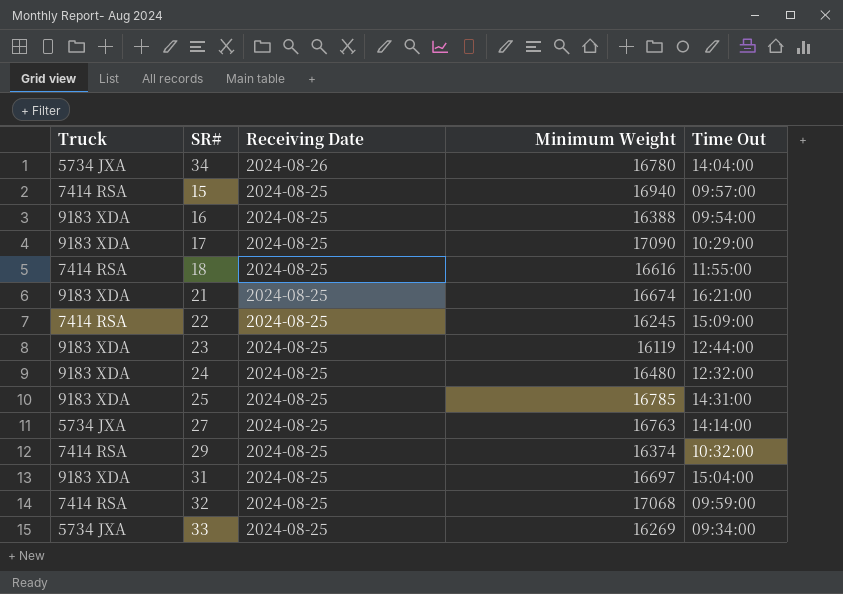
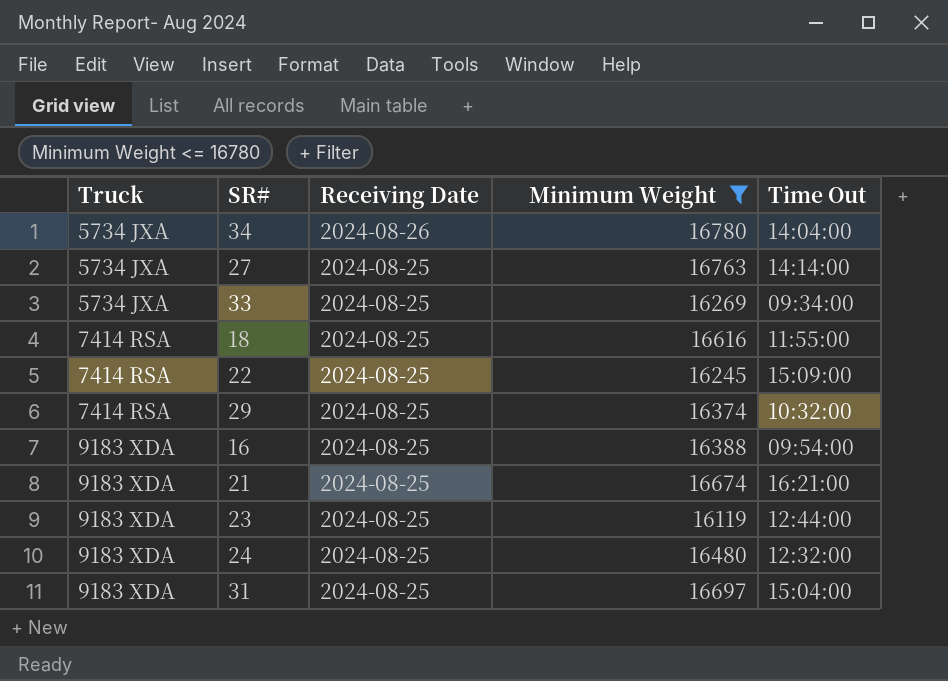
filter: none -> Minimum Weight <= 16780
row order: Receiving Date descending -> Truck ascending

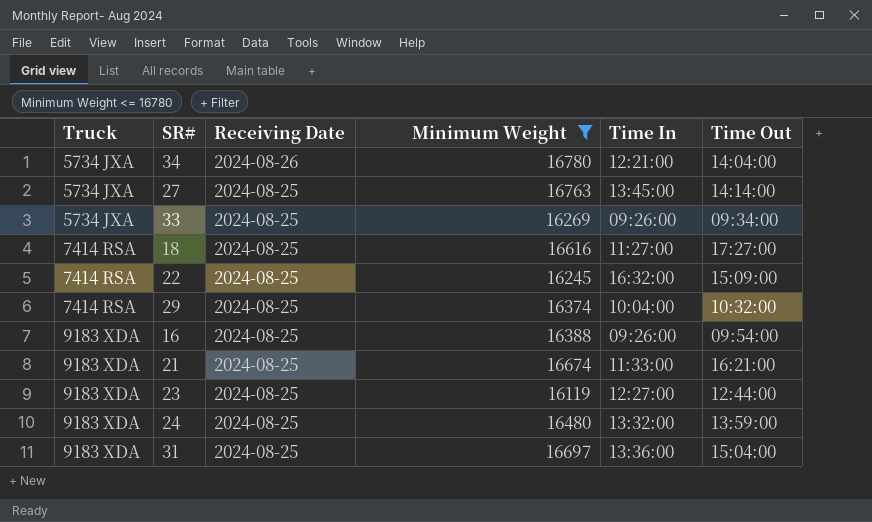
column Time In | position: none -> 5
18 | Time Out: 11:55:00 -> 17:27:00
24 | Time Out: 12:32:00 -> 13:59:00

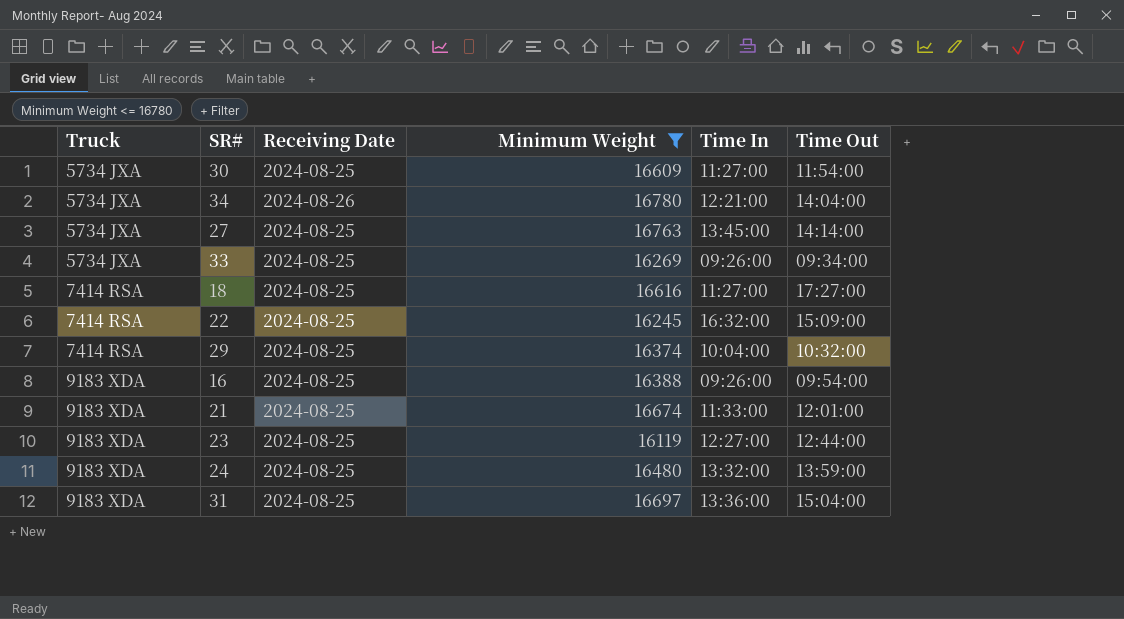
row 30: none -> 5734 JXA | 2024-08-25 | 16609 | 11:27:00 | 11:54:00
21 | Time Out: 16:21:00 -> 12:01:00

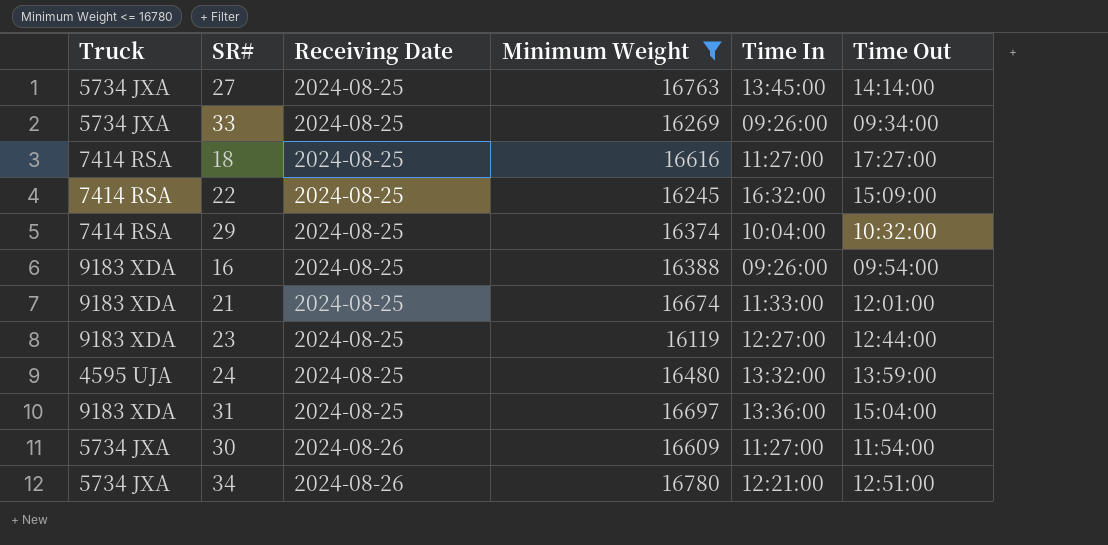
row order: Truck ascending -> Receiving Date ascending
24 | Truck: 9183 XDA -> 4595 UJA
30 | Receiving Date: 2024-08-25 -> 2024-08-26
34 | Time Out: 14:04:00 -> 12:51:00

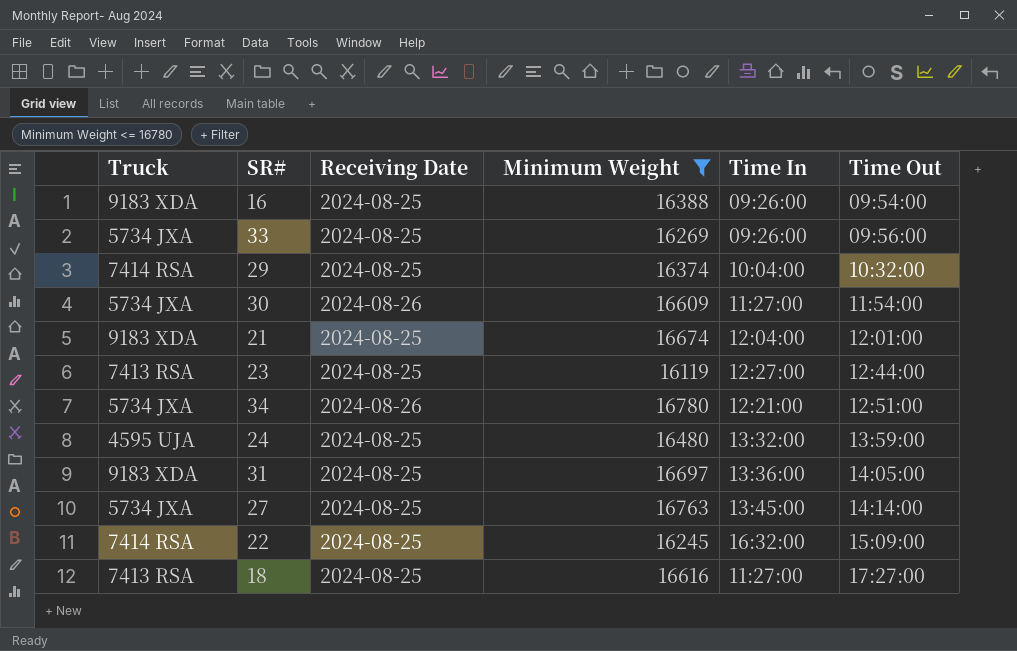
row order: Receiving Date ascending -> Time Out ascending
33 | Time Out: 09:34:00 -> 09:56:00
21 | Time In: 11:33:00 -> 12:04:00
23 | Truck: 9183 XDA -> 7413 RSA
31 | Time Out: 15:04:00 -> 14:05:00
18 | Truck: 7414 RSA -> 7413 RSA

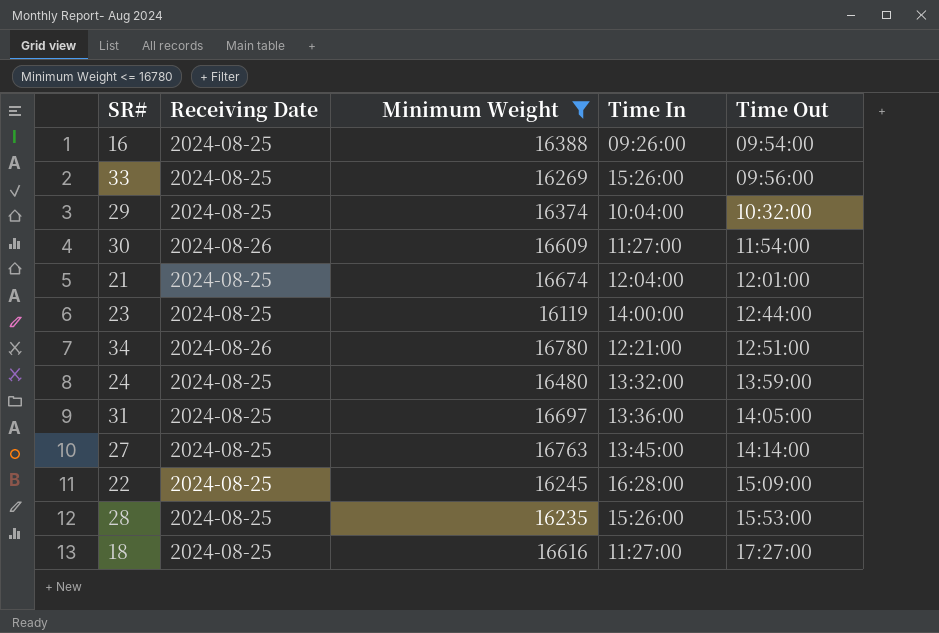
column Truck | position: 1 -> none
33 | Time In: 09:26:00 -> 15:26:00
23 | Time In: 12:27:00 -> 14:00:00
22 | Time In: 16:32:00 -> 16:28:00
row 28: none -> 2024-08-25 | 16235 | 15:26:00 | 15:53:00

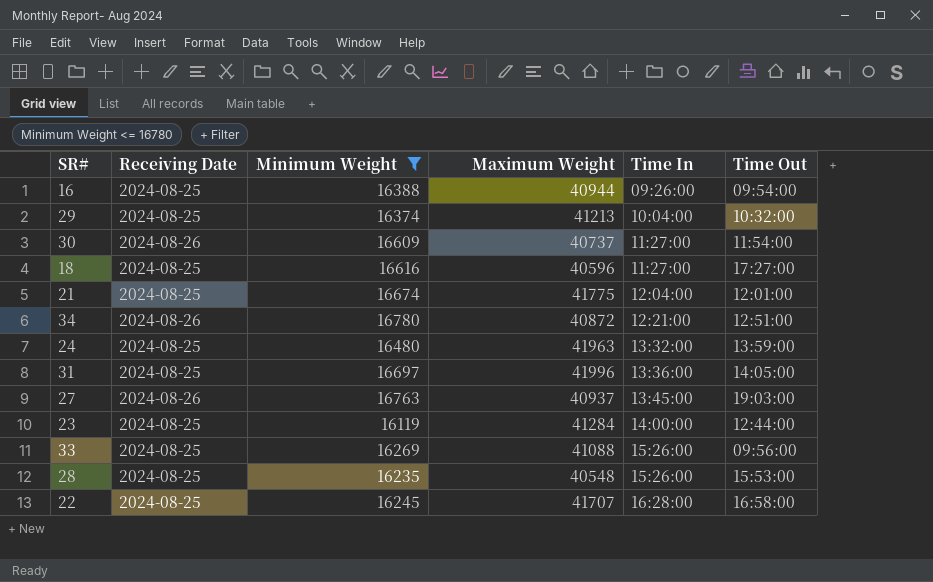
row order: Time Out ascending -> Time In ascending
column Maximum Weight | position: none -> 4
27 | Receiving Date: 2024-08-25 -> 2024-08-26
27 | Time Out: 14:14:00 -> 19:03:00
22 | Time Out: 15:09:00 -> 16:58:00

